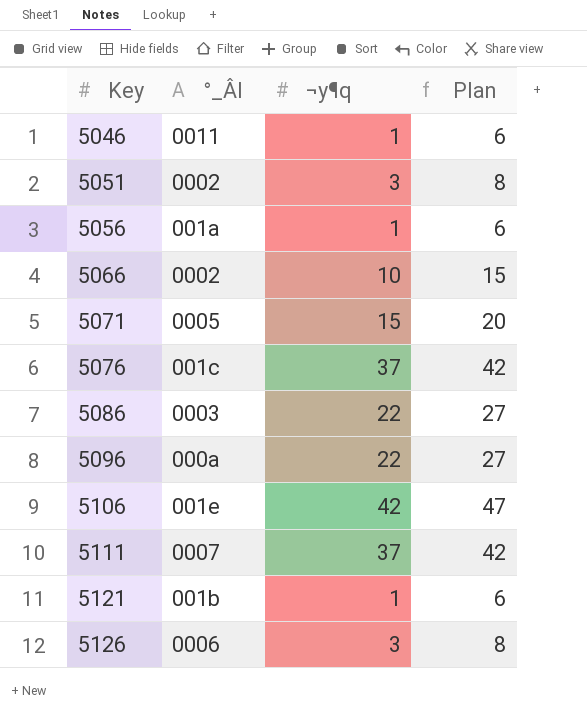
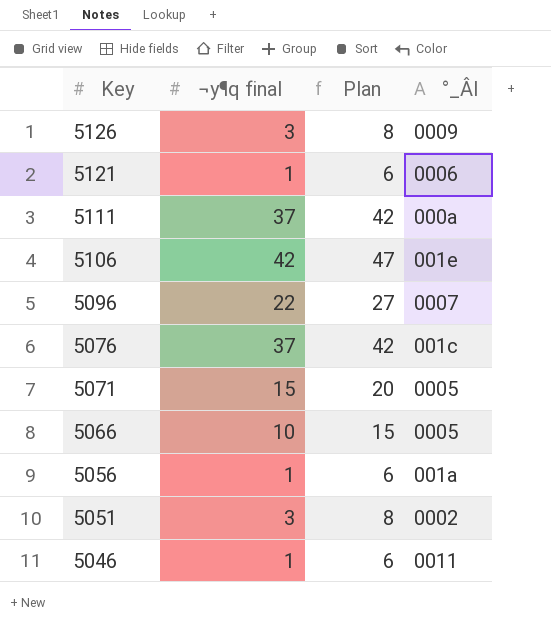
row order: Key ascending -> Key descending
column name: ¬y¶q -> ¬y¶q final
column °_ÂI | position: 2 -> 4
row 5086: 0003 | 22 | 27 -> none
5126 | °_ÂI: 0006 -> 0009
5121 | °_ÂI: 001b -> 0006
5111 | °_ÂI: 0007 -> 000a
5096 | °_ÂI: 000a -> 0007
5066 | °_ÂI: 0002 -> 0005

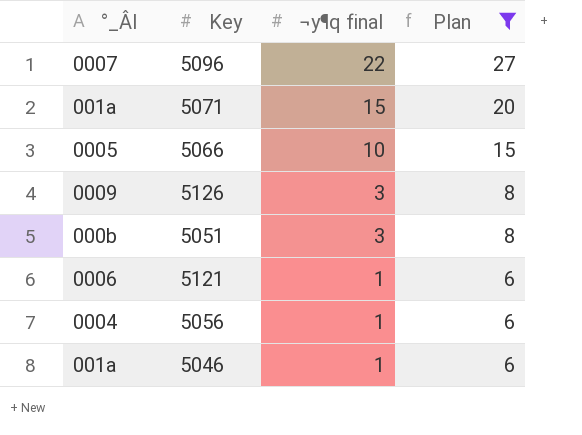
filter: none -> Plan <= 27
row order: Key descending -> ¬y¶q final descending
column °_ÂI | position: 4 -> 1
5071 | °_ÂI: 0005 -> 001a
5051 | °_ÂI: 0002 -> 000b
5056 | °_ÂI: 001a -> 0004
5046 | °_ÂI: 0011 -> 001a

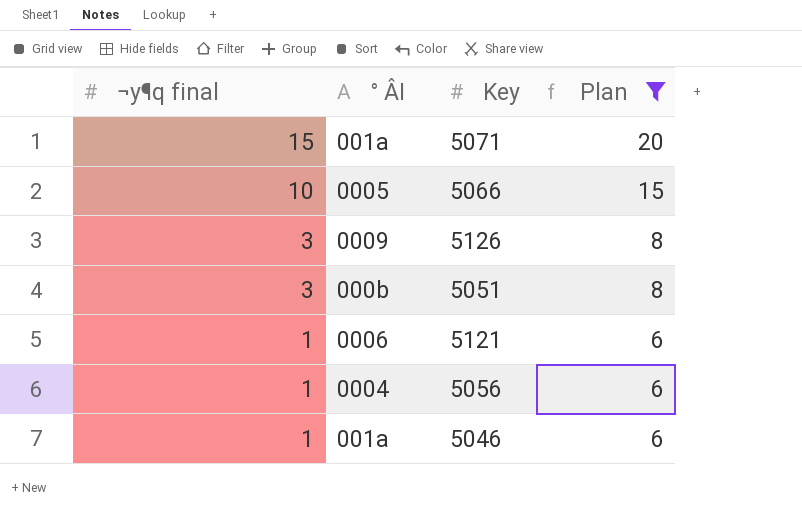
column ¬y¶q final | position: 3 -> 1
column name: °_ÂI -> ° ÂI
row 5096: 0007 | 22 | 27 -> none

